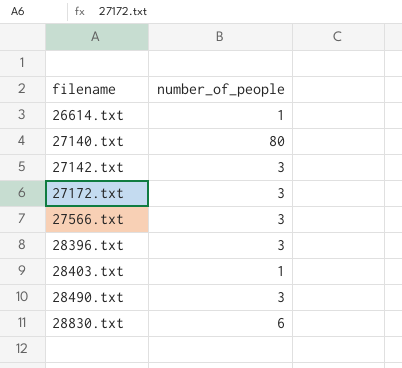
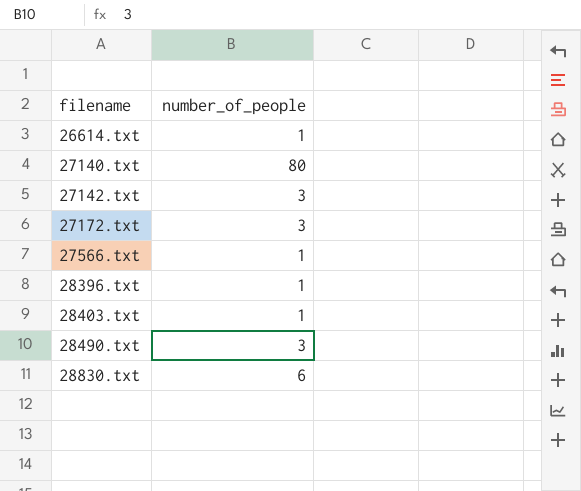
27566.txt | number_of_people: 3 -> 1
28396.txt | number_of_people: 3 -> 1

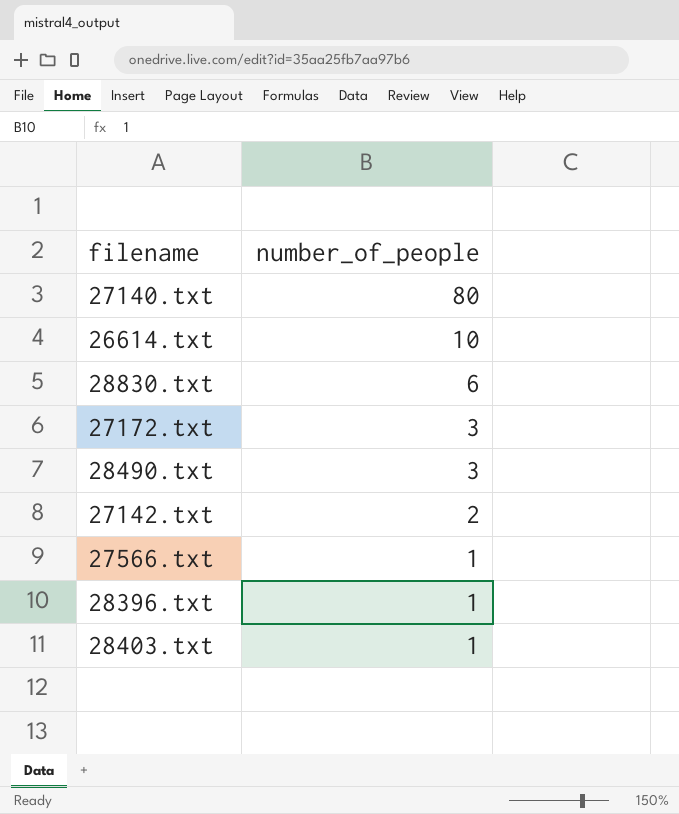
row order: filename ascending -> number_of_people descending
26614.txt | number_of_people: 1 -> 10
27142.txt | number_of_people: 3 -> 2

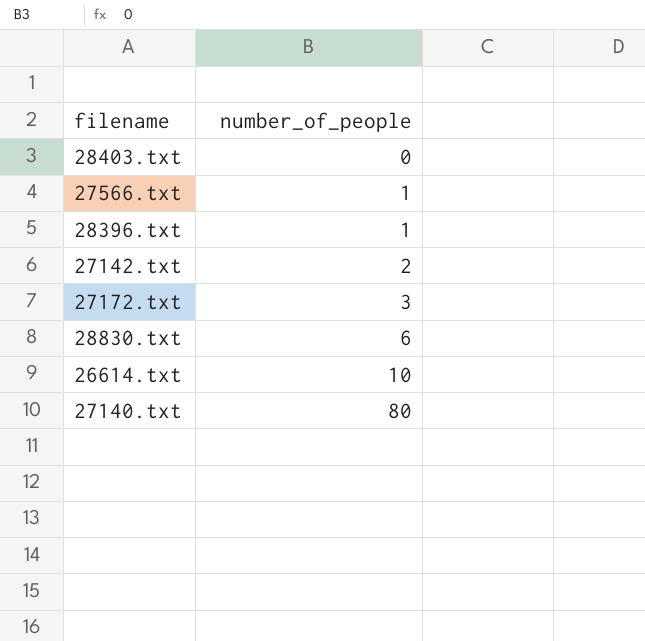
row order: number_of_people descending -> number_of_people ascending
row 28490.txt: 3 -> none
28403.txt | number_of_people: 1 -> 0

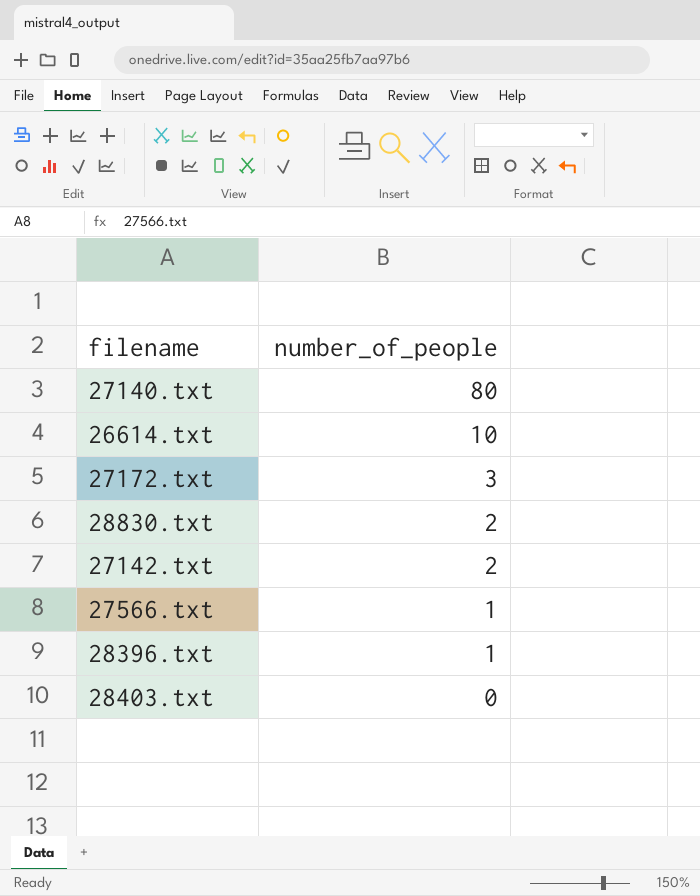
row order: number_of_people ascending -> number_of_people descending
28830.txt | number_of_people: 6 -> 2

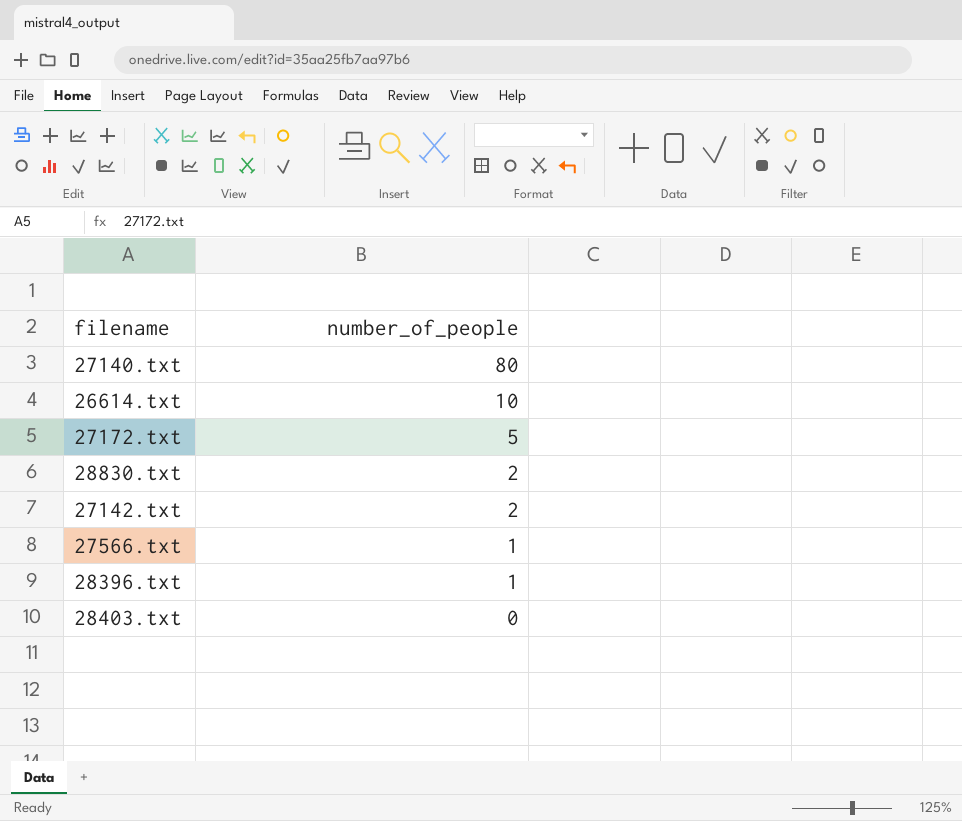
27172.txt | number_of_people: 3 -> 5

